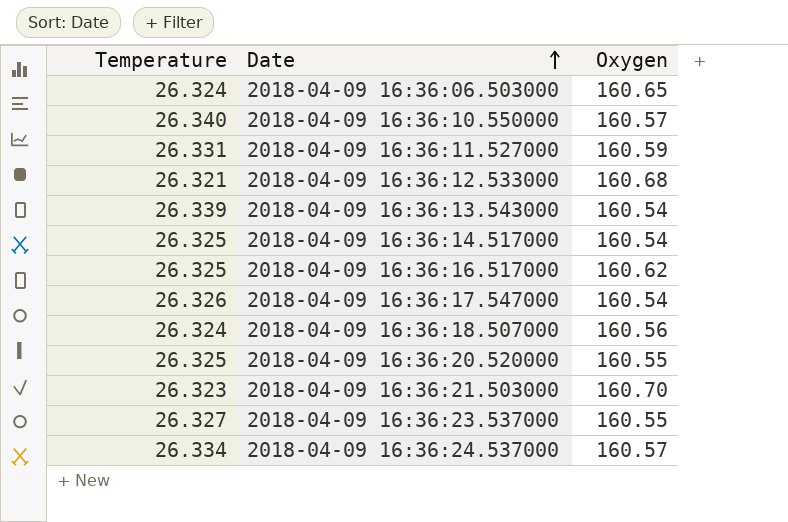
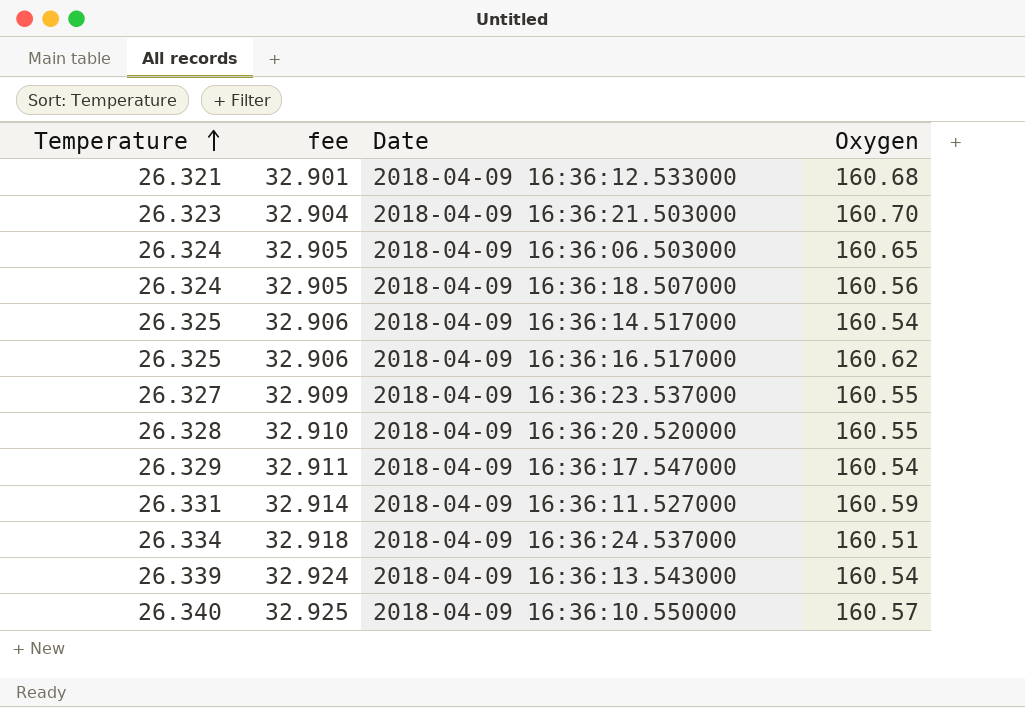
row order: Date ascending -> Temperature ascending
column fee | formula: none -> [Temperature] * 1.25
2018-04-09 16:36:20.520000 | Temperature: 26.325 -> 26.328
2018-04-09 16:36:17.547000 | Temperature: 26.326 -> 26.329
2018-04-09 16:36:24.537000 | Oxygen: 160.57 -> 160.51

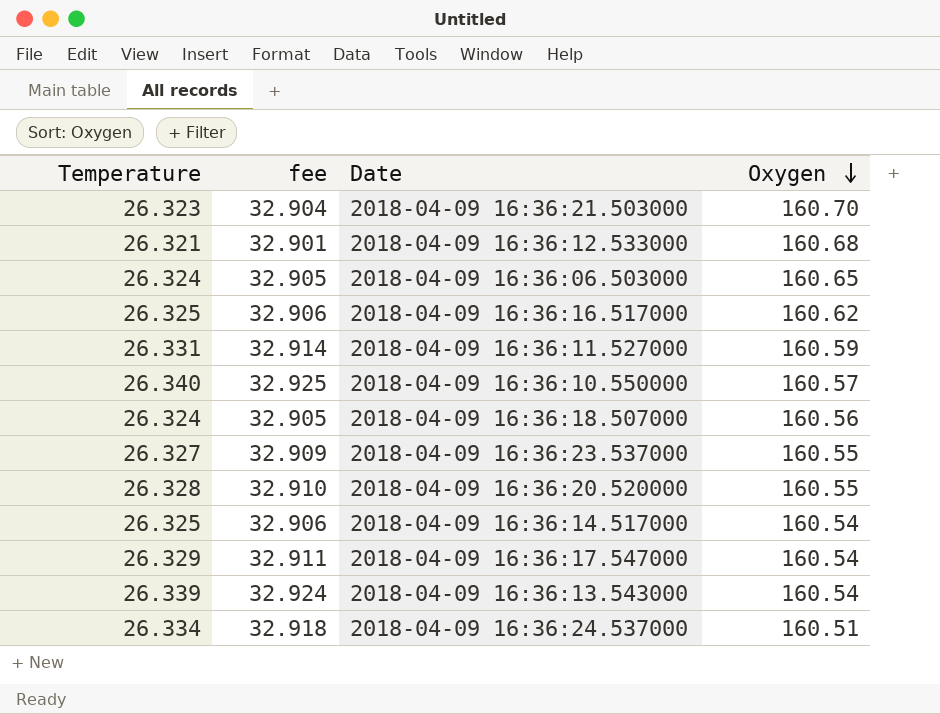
row order: Temperature ascending -> Oxygen descending

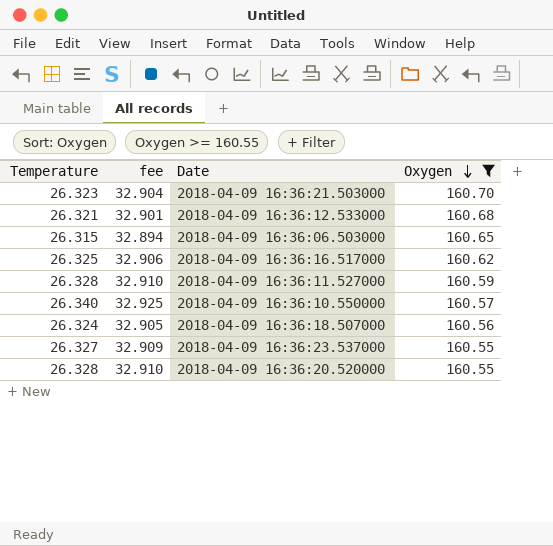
filter: none -> Oxygen >= 160.55
2018-04-09 16:36:06.503000 | Temperature: 26.324 -> 26.315
2018-04-09 16:36:06.503000 | fee: 32.905 -> 32.894
2018-04-09 16:36:11.527000 | Temperature: 26.331 -> 26.328
2018-04-09 16:36:11.527000 | fee: 32.914 -> 32.910

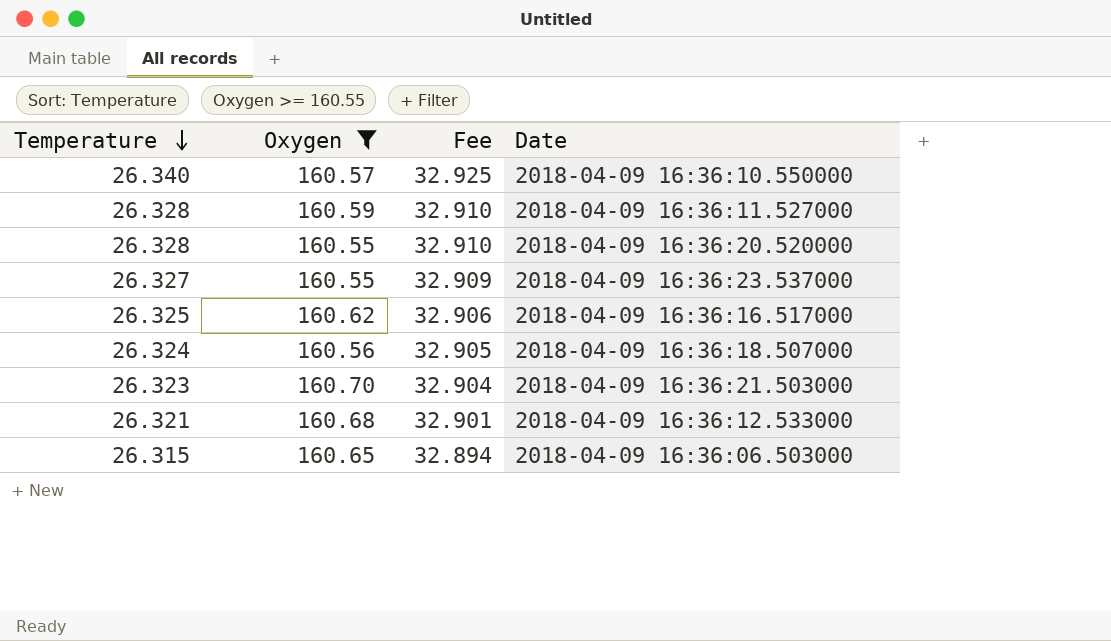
row order: Oxygen descending -> Temperature descending
column Oxygen | position: 4 -> 2
column name: fee -> Fee

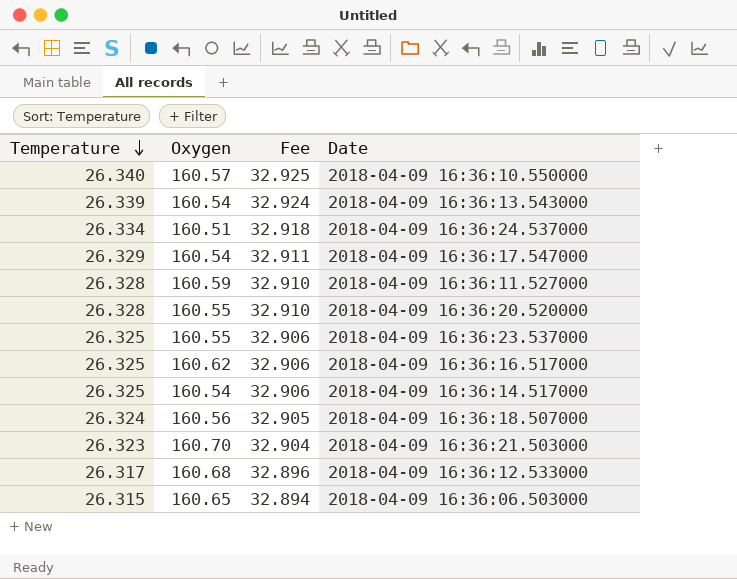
filter: Oxygen >= 160.55 -> none
2018-04-09 16:36:23.537000 | Temperature: 26.327 -> 26.325
2018-04-09 16:36:23.537000 | Fee: 32.909 -> 32.906
2018-04-09 16:36:12.533000 | Temperature: 26.321 -> 26.317
2018-04-09 16:36:12.533000 | Fee: 32.901 -> 32.896

